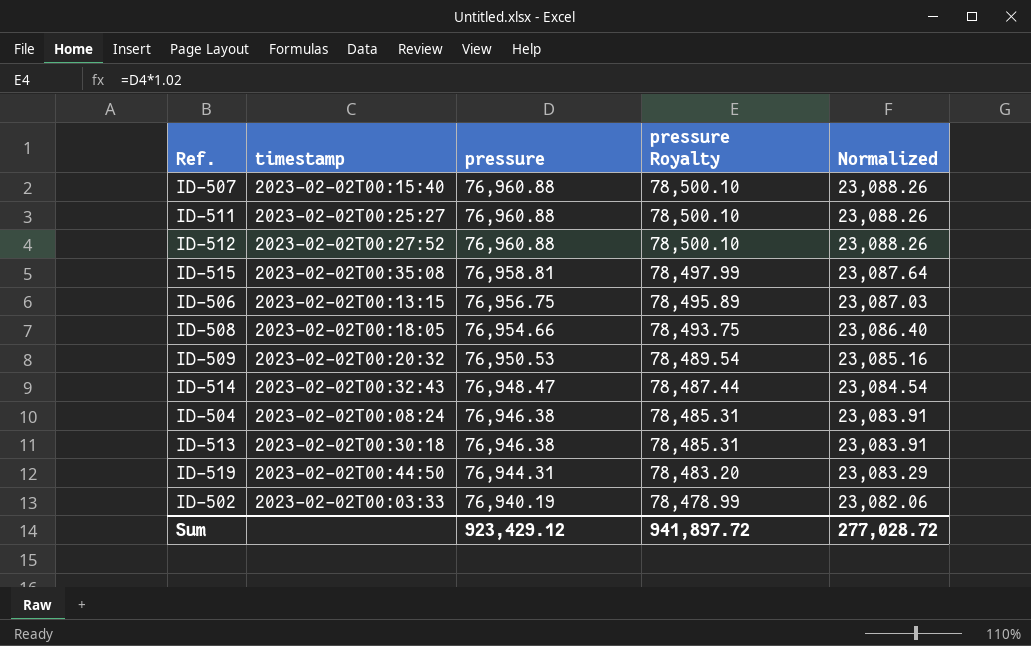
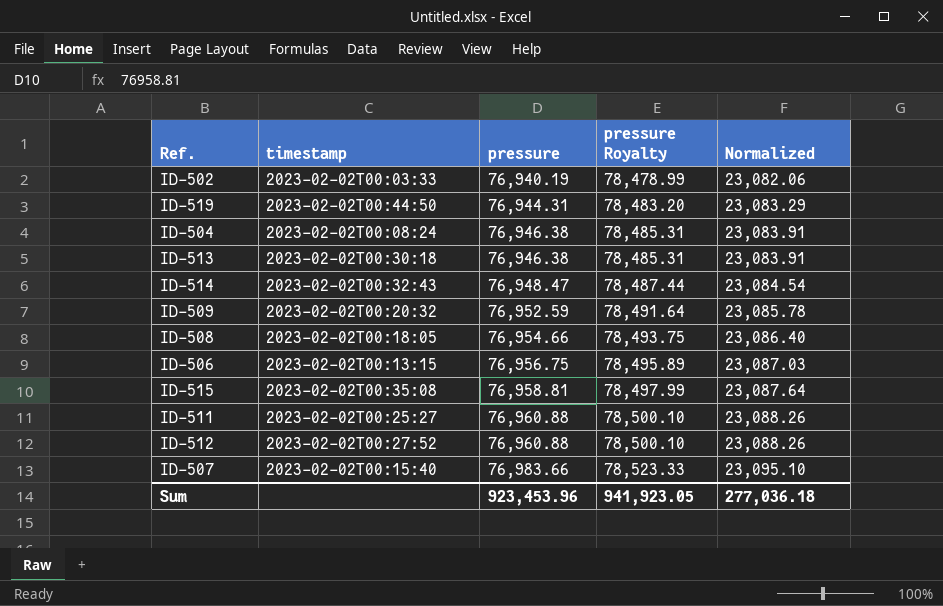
row order: pressure descending -> pressure ascending
ID-509 | pressure: 76,950.53 -> 76,952.59
ID-509 | pressure Royalty: 78,489.54 -> 78,491.64
ID-509 | Normalized: 23,085.16 -> 23,085.78
ID-507 | pressure: 76,960.88 -> 76,983.66
ID-507 | pressure Royalty: 78,500.10 -> 78,523.33
ID-507 | Normalized: 23,088.26 -> 23,095.10
Sum | pressure: 923,429.12 -> 923,453.96
Sum | pressure Royalty: 941,897.72 -> 941,923.05
Sum | Normalized: 277,028.72 -> 277,036.18

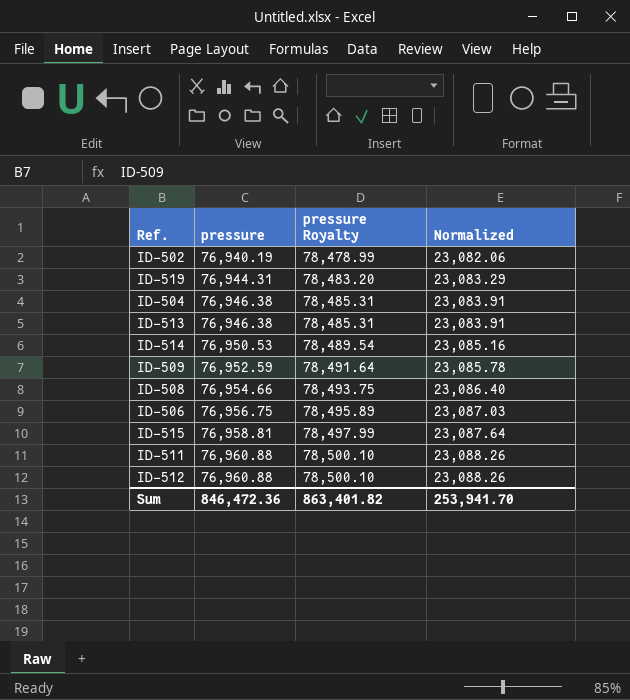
column timestamp | position: 2 -> none
row ID-507: 2023-02-02T00:15:40 | 76,983.66 | 78,523.33 | 23,095.10 -> none
ID-514 | pressure: 76,948.47 -> 76,950.53
ID-514 | pressure Royalty: 78,487.44 -> 78,489.54
ID-514 | Normalized: 23,084.54 -> 23,085.16
Sum | pressure: 923,453.96 -> 846,472.36
Sum | pressure Royalty: 941,923.05 -> 863,401.82
Sum | Normalized: 277,036.18 -> 253,941.70

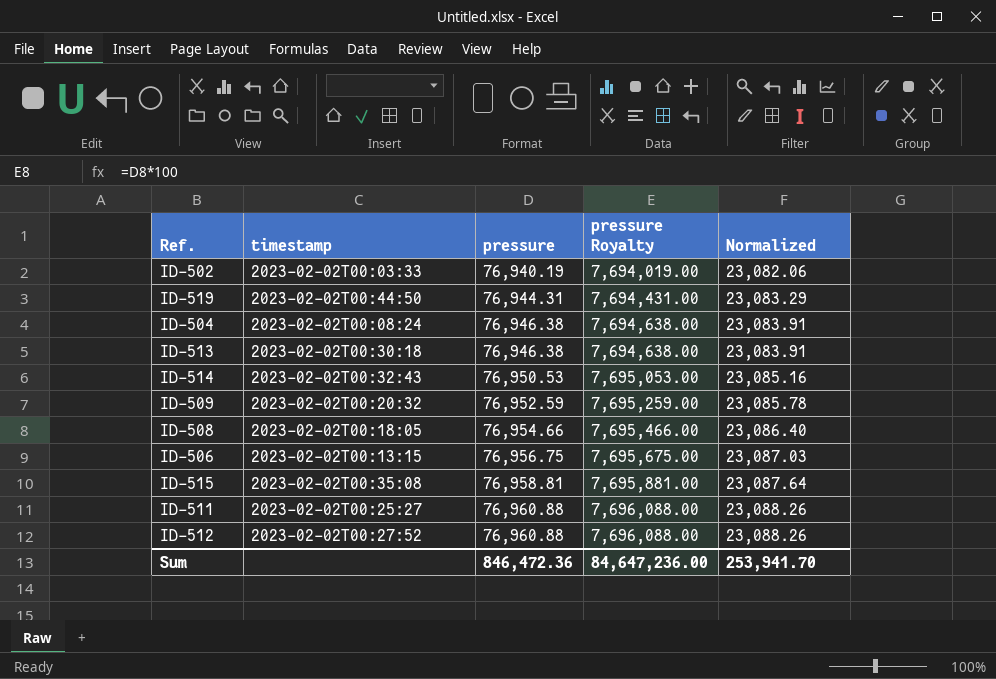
column timestamp | position: none -> 2
column pressure Royalty | formula: [pressure] * 1.02 -> [pressure] * 100
Sum | pressure Royalty: 863,401.82 -> 84,647,236.00

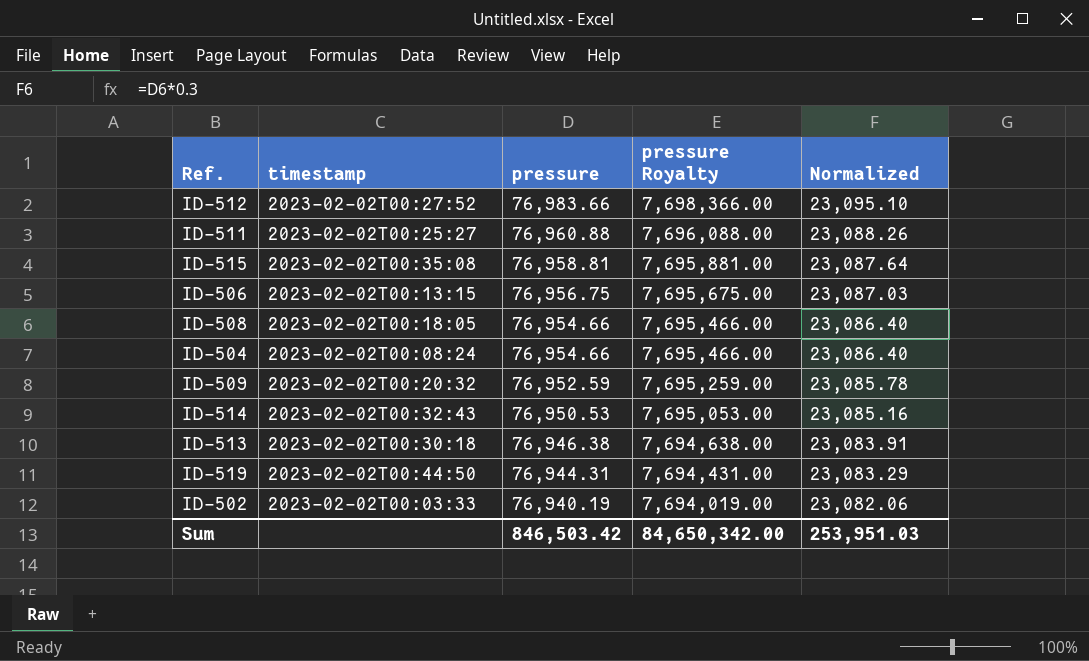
row order: pressure ascending -> pressure descending
ID-512 | pressure: 76,960.88 -> 76,983.66
ID-512 | pressure Royalty: 7,696,088.00 -> 7,698,366.00
ID-512 | Normalized: 23,088.26 -> 23,095.10
ID-504 | pressure: 76,946.38 -> 76,954.66
ID-504 | pressure Royalty: 7,694,638.00 -> 7,695,466.00
ID-504 | Normalized: 23,083.91 -> 23,086.40
Sum | pressure: 846,472.36 -> 846,503.42
Sum | pressure Royalty: 84,647,236.00 -> 84,650,342.00
Sum | Normalized: 253,941.70 -> 253,951.03

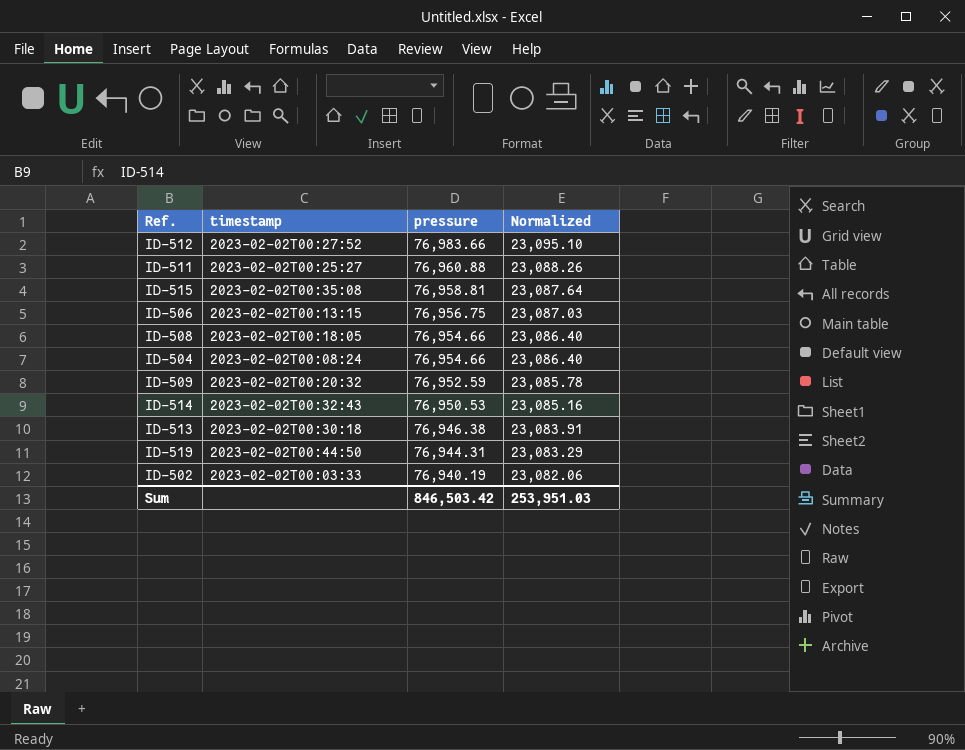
column pressure Royalty | formula: [pressure] * 100 -> none

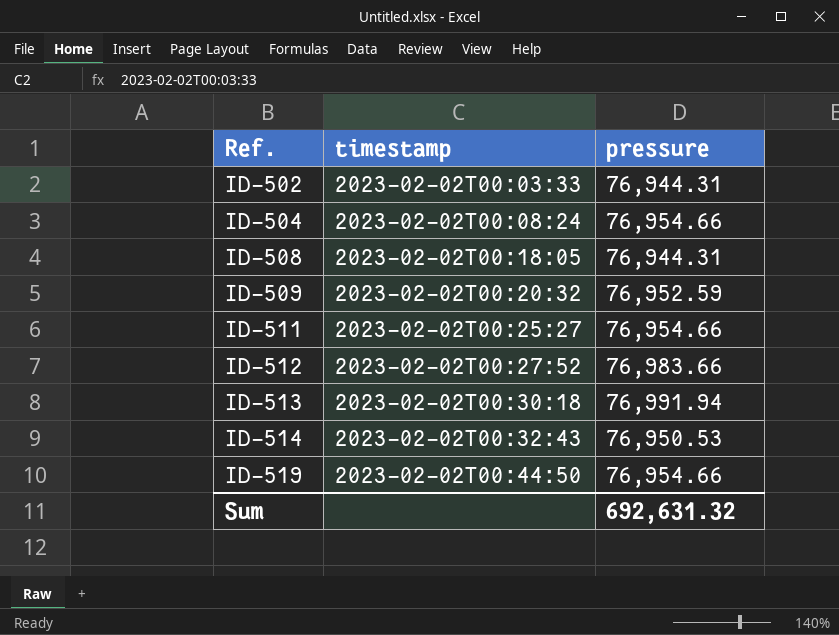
row order: pressure descending -> Ref. ascending
column Normalized | formula: [pressure] * 0.3 -> none
row ID-515: 2023-02-02T00:35:08 | 76,958.81 | 23,087.64 -> none
row ID-506: 2023-02-02T00:13:15 | 76,956.75 | 23,087.03 -> none
ID-502 | pressure: 76,940.19 -> 76,944.31
ID-508 | pressure: 76,954.66 -> 76,944.31
ID-511 | pressure: 76,960.88 -> 76,954.66
ID-513 | pressure: 76,946.38 -> 76,991.94
ID-519 | pressure: 76,944.31 -> 76,954.66
Sum | pressure: 846,503.42 -> 692,631.32

